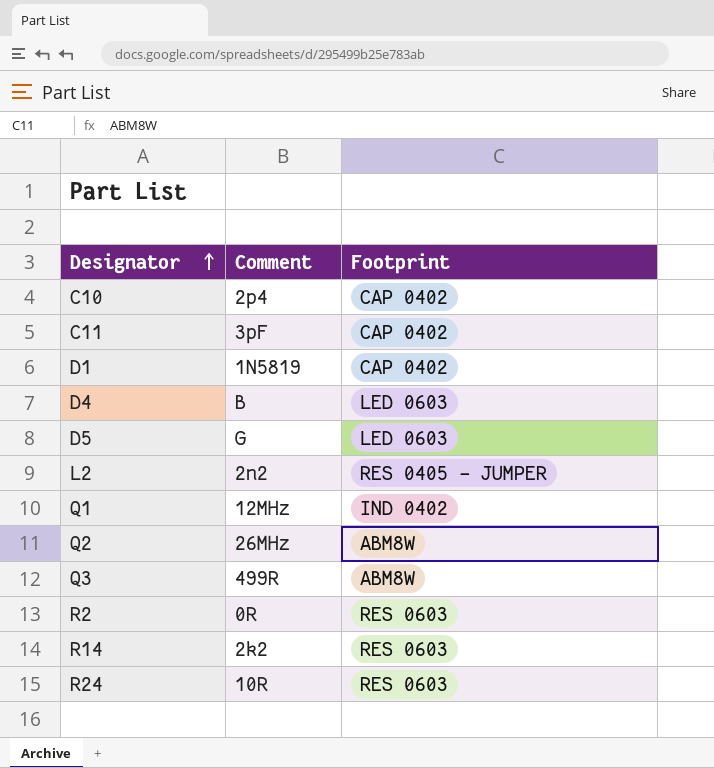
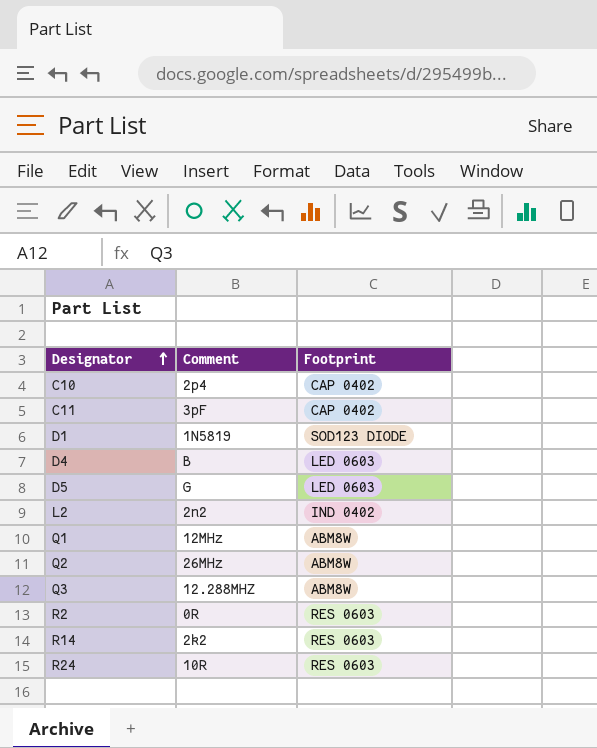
D1 | Footprint: CAP 0402 -> SOD123 DIODE
L2 | Footprint: RES 0405 - JUMPER -> IND 0402
Q1 | Footprint: IND 0402 -> ABM8W
Q3 | Comment: 499R -> 12.288MHZ

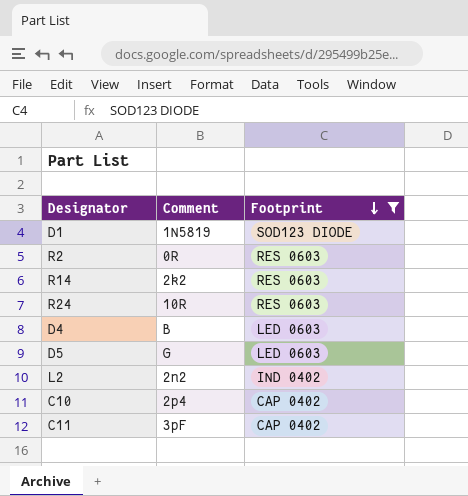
filter: none -> Footprint != ABM8W
row order: Designator ascending -> Footprint descending

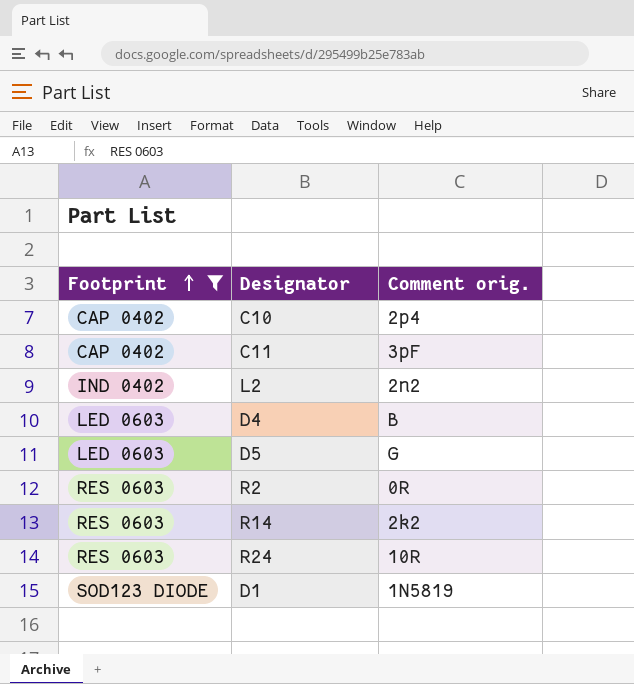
row order: Footprint descending -> Footprint ascending
column Footprint | position: 3 -> 1
column name: Comment -> Comment orig.

